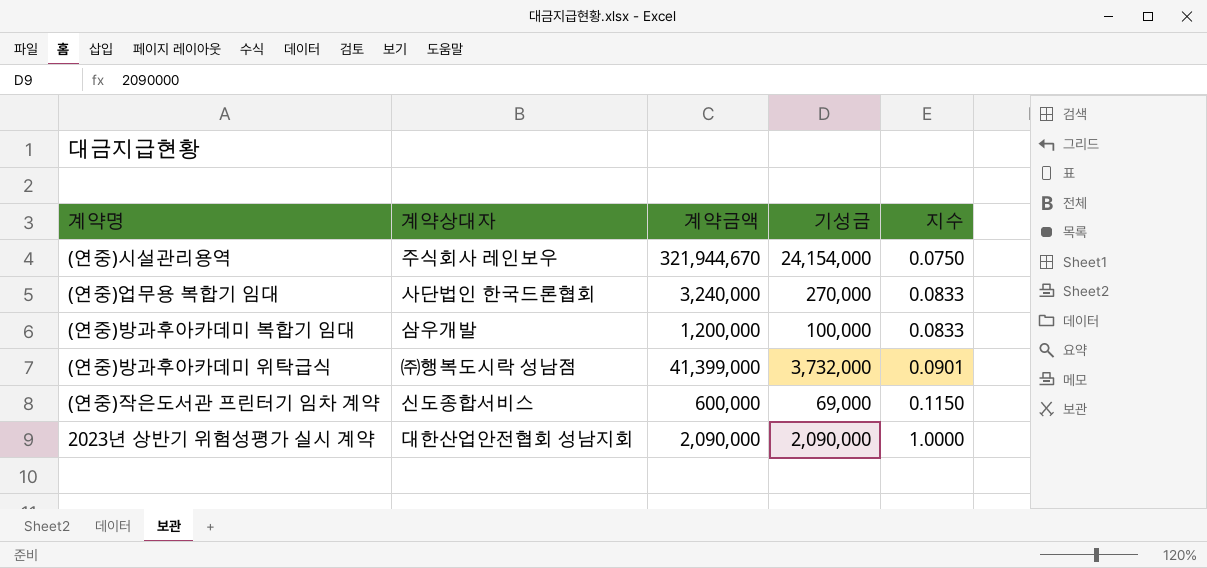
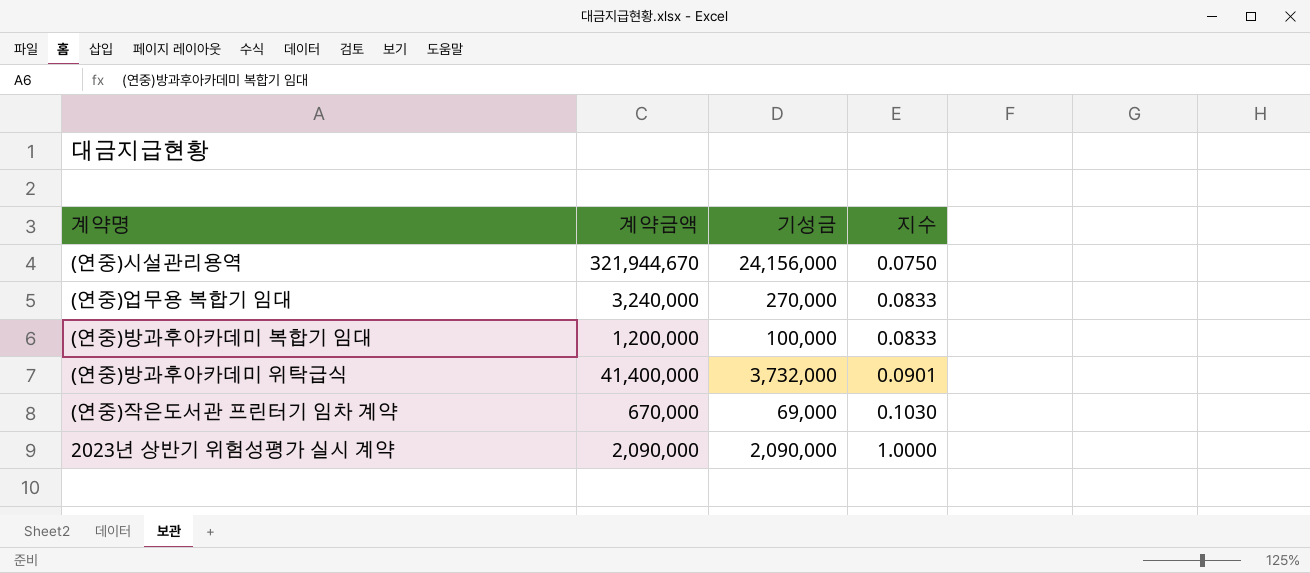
column 계약상대자 | position: 2 -> none
(연중)시설관리용역 | 기성금: 24,154,000 -> 24,156,000
(연중)방과후아카데미 위탁급식 | 계약금액: 41,399,000 -> 41,400,000
(연중)작은도서관 프린터기 임차 계약 | 계약금액: 600,000 -> 670,000
(연중)작은도서관 프린터기 임차 계약 | 지수: 0.1150 -> 0.1030

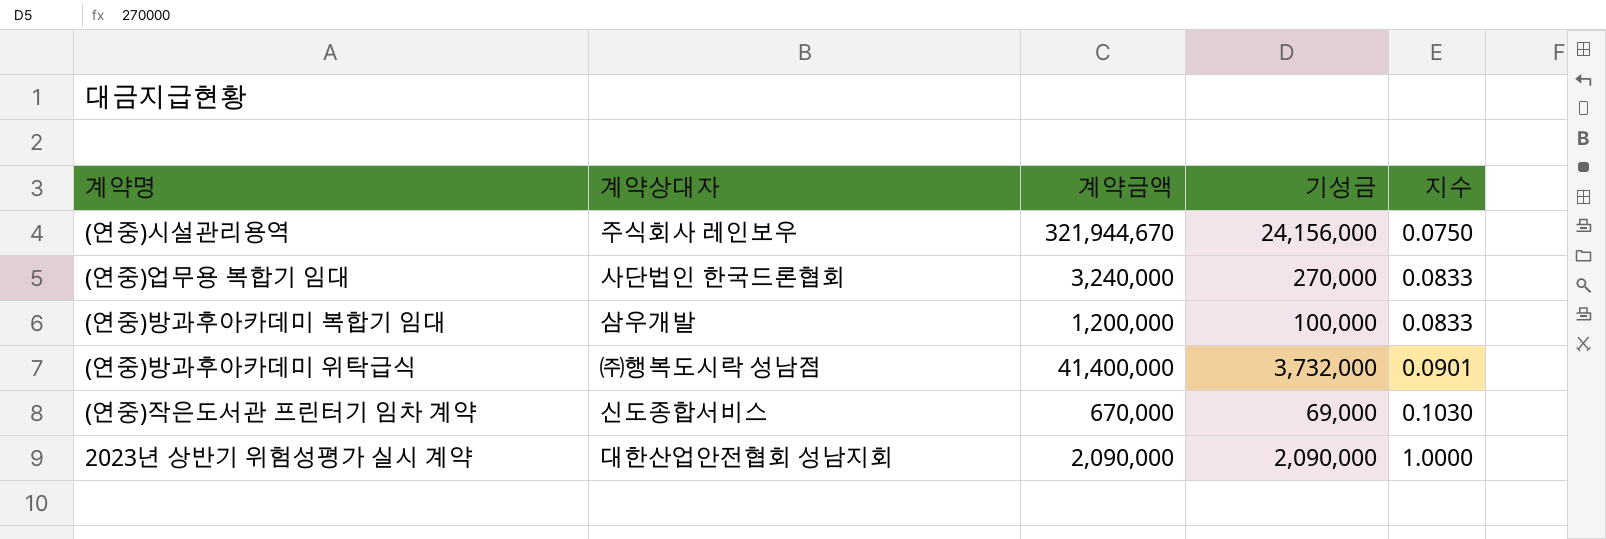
column 계약상대자 | position: none -> 2

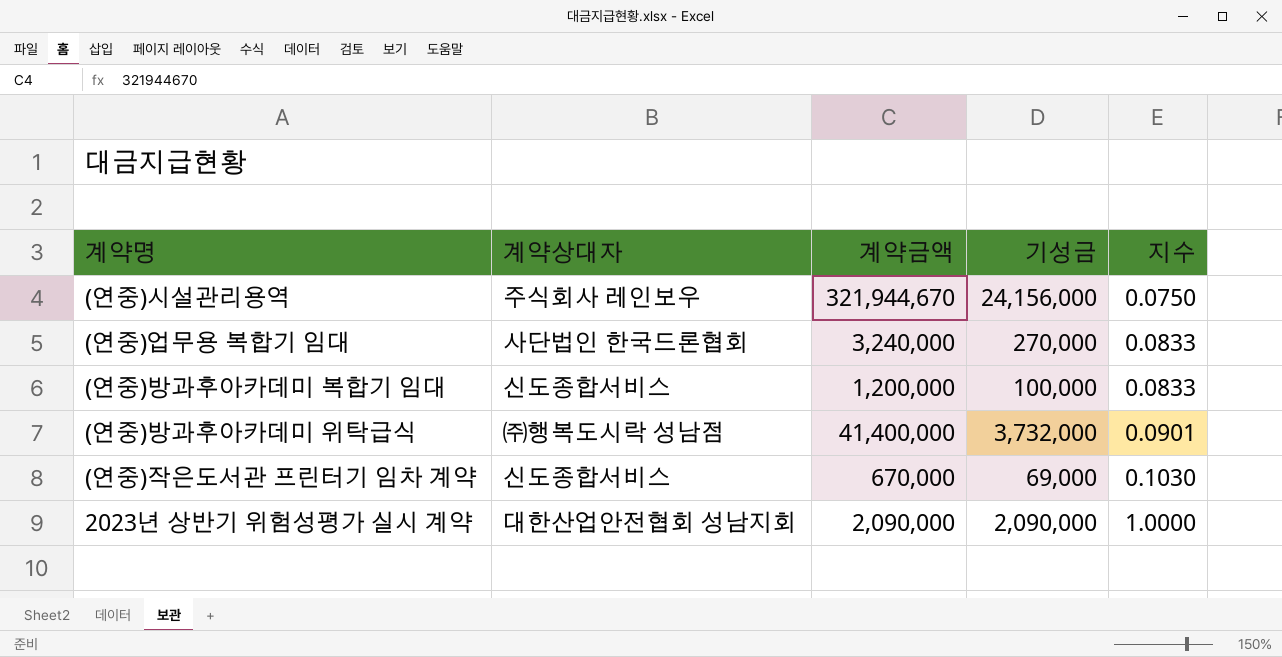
(연중)방과후아카데미 복합기 임대 | 계약상대자: 삼우개발 -> 신도종합서비스

